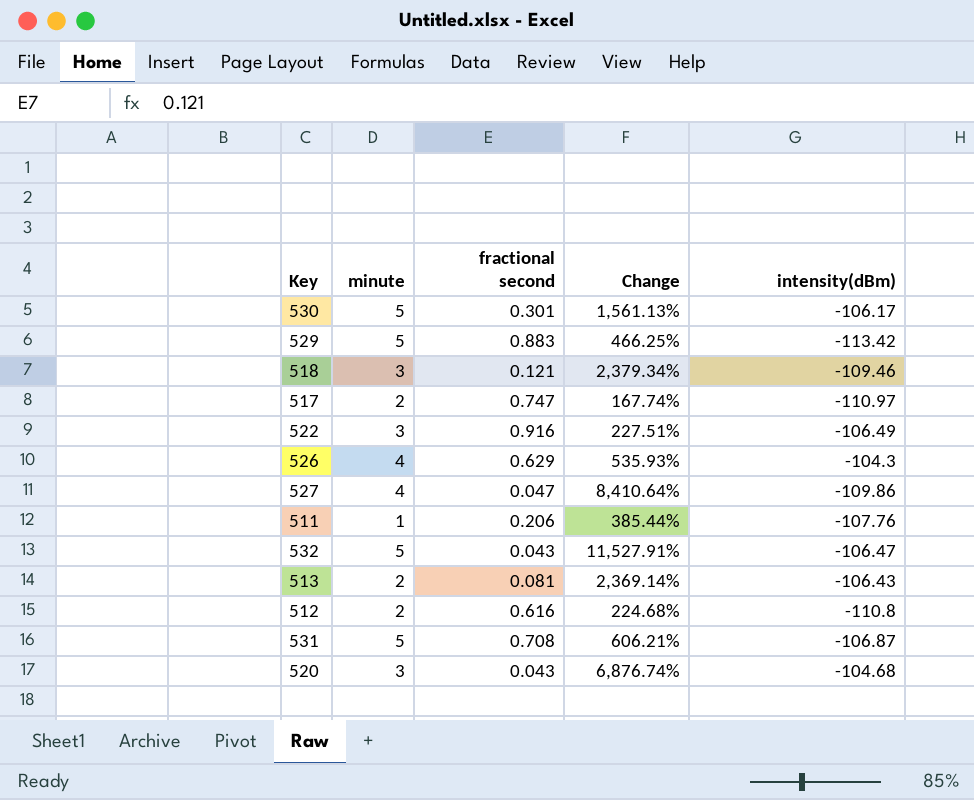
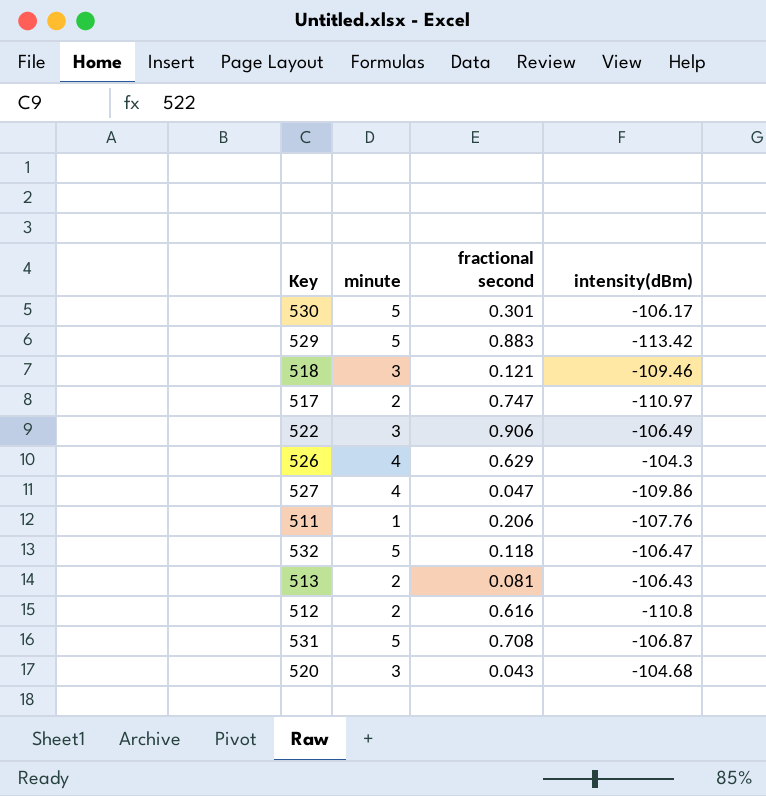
column Change | formula: ([minute] - [fractional second]) / [fractional second] -> none
522 | fractional second: 0.916 -> 0.906
532 | fractional second: 0.043 -> 0.118

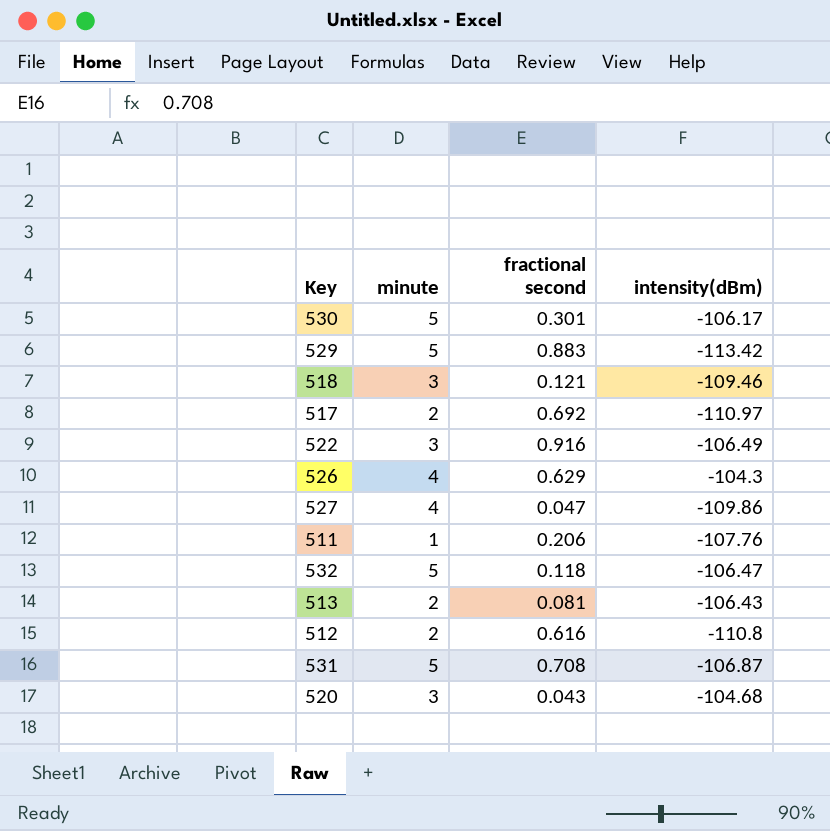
517 | fractional second: 0.747 -> 0.692
522 | fractional second: 0.906 -> 0.916

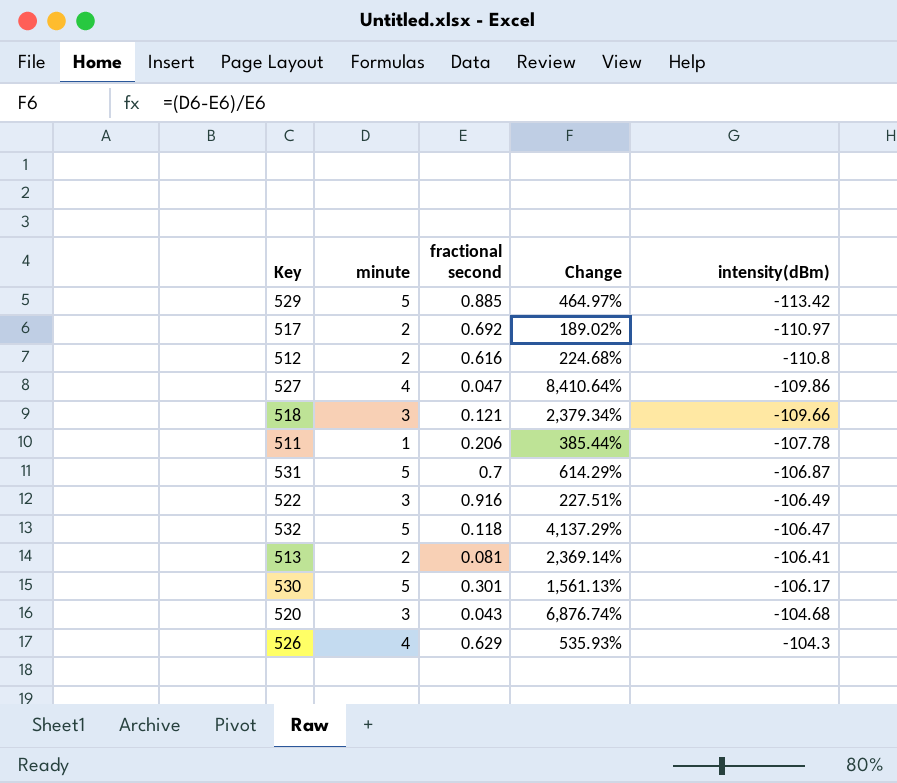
row order: none -> intensity(dBm) ascending
column Change | formula: none -> ([minute] - [fractional second]) / [fractional second]
529 | fractional second: 0.883 -> 0.885
518 | intensity(dBm): -109.46 -> -109.66
511 | intensity(dBm): -107.76 -> -107.78
531 | fractional second: 0.708 -> 0.7
513 | intensity(dBm): -106.43 -> -106.41

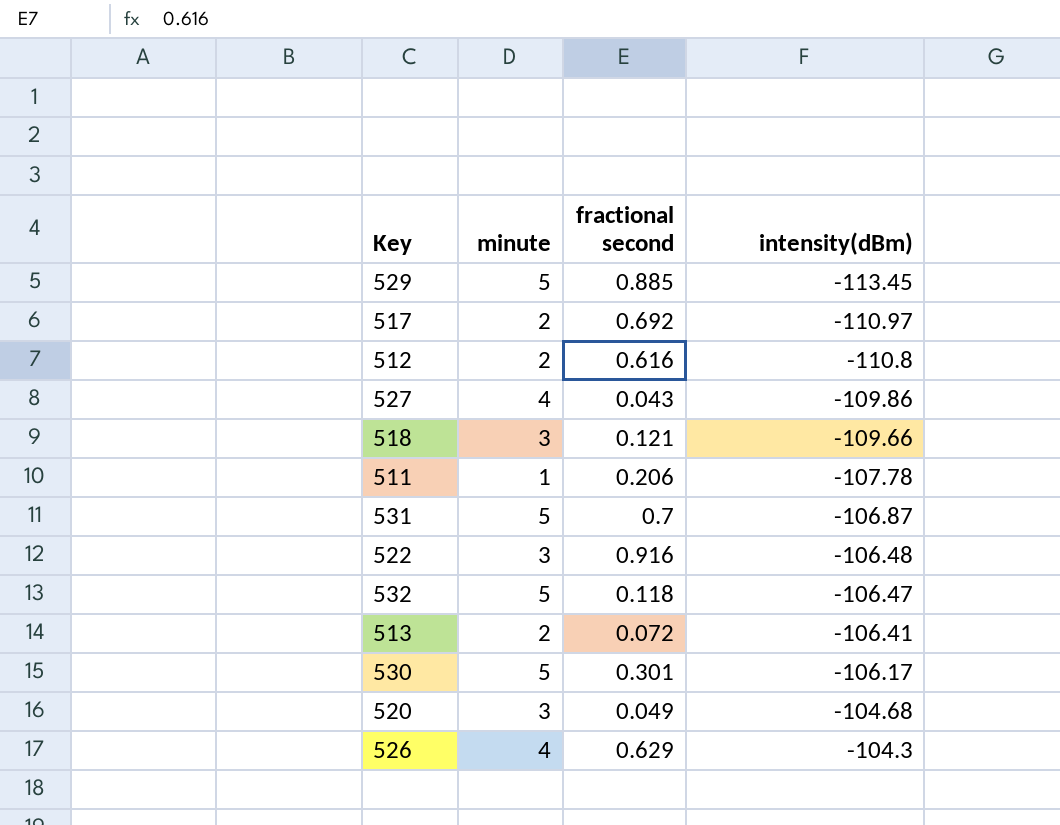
column Change | formula: ([minute] - [fractional second]) / [fractional second] -> none
529 | intensity(dBm): -113.42 -> -113.45
527 | fractional second: 0.047 -> 0.043
522 | intensity(dBm): -106.49 -> -106.48
513 | fractional second: 0.081 -> 0.072
520 | fractional second: 0.043 -> 0.049

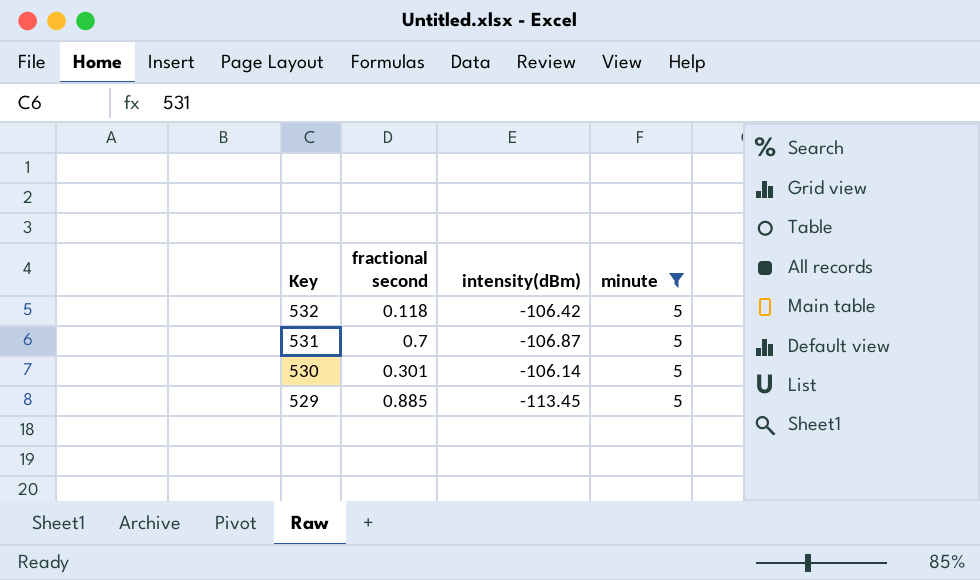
filter: none -> minute = 5
row order: intensity(dBm) ascending -> Key descending
column minute | position: 2 -> 4
532 | intensity(dBm): -106.47 -> -106.42
530 | intensity(dBm): -106.17 -> -106.14

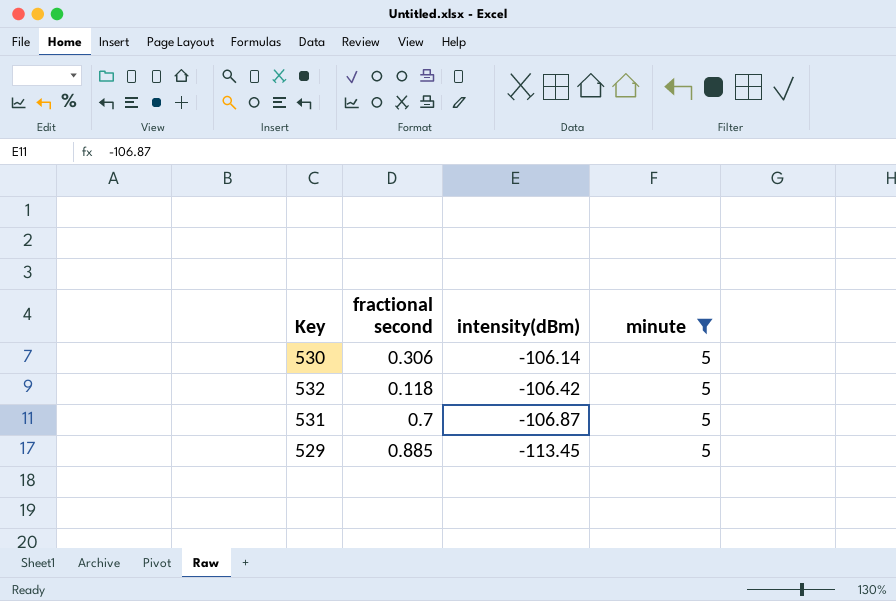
row order: Key descending -> intensity(dBm) descending
530 | fractional second: 0.301 -> 0.306

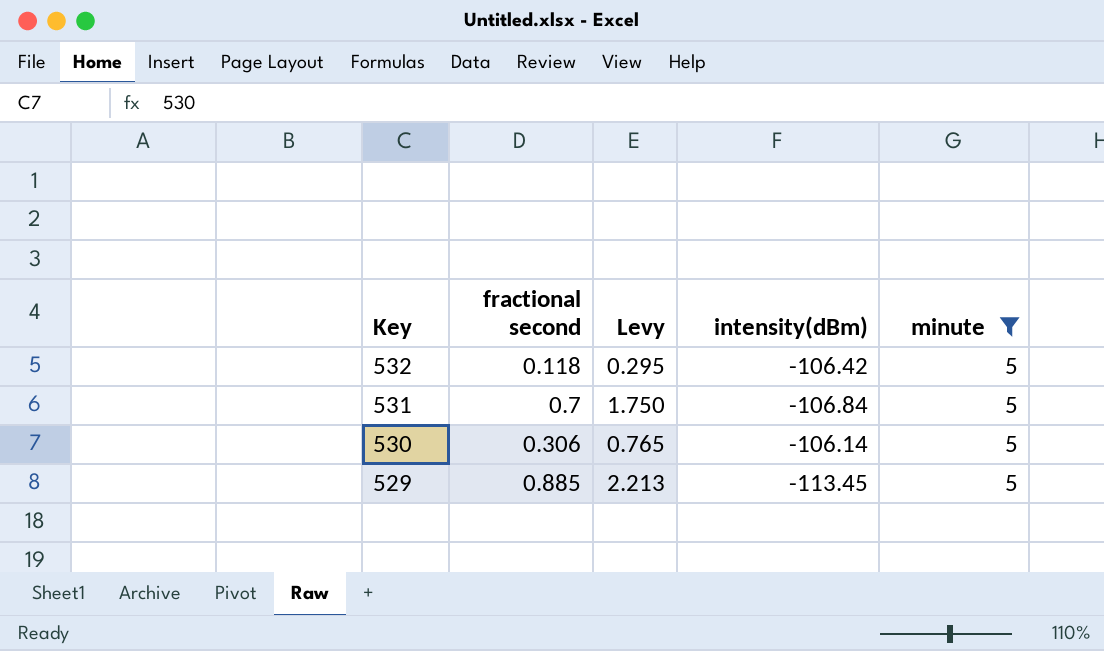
row order: intensity(dBm) descending -> Key descending
column Levy | formula: none -> [fractional second] * 2.5
531 | intensity(dBm): -106.87 -> -106.84

